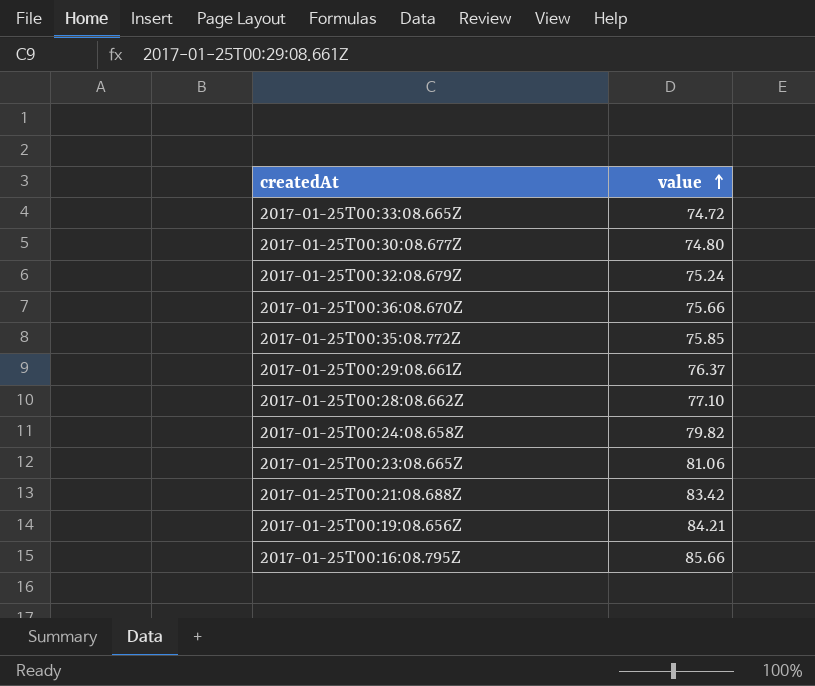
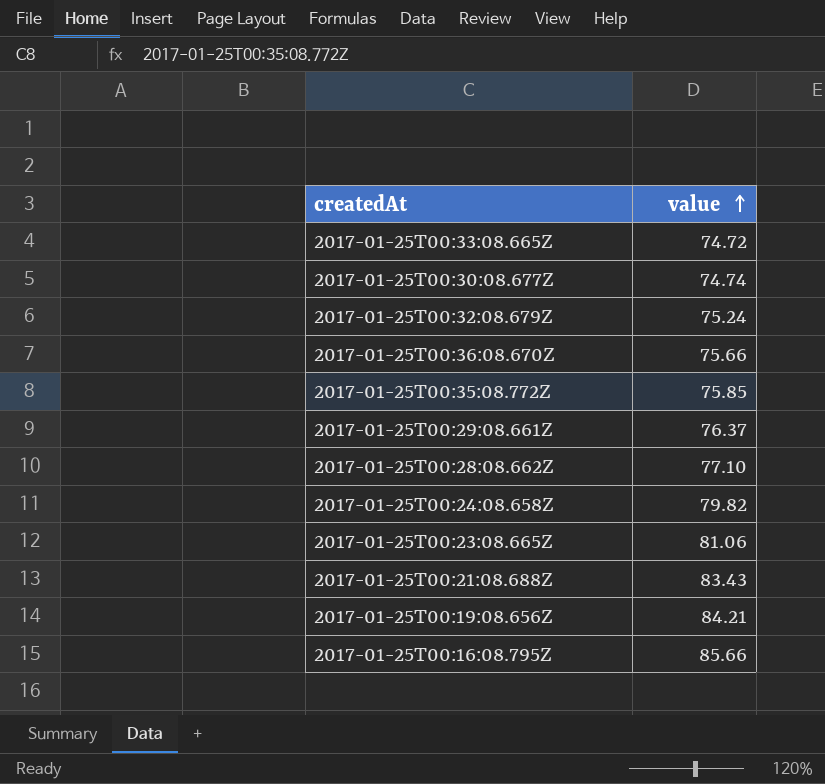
2017-01-25T00:30:08.677Z | value: 74.80 -> 74.74
2017-01-25T00:21:08.688Z | value: 83.42 -> 83.43

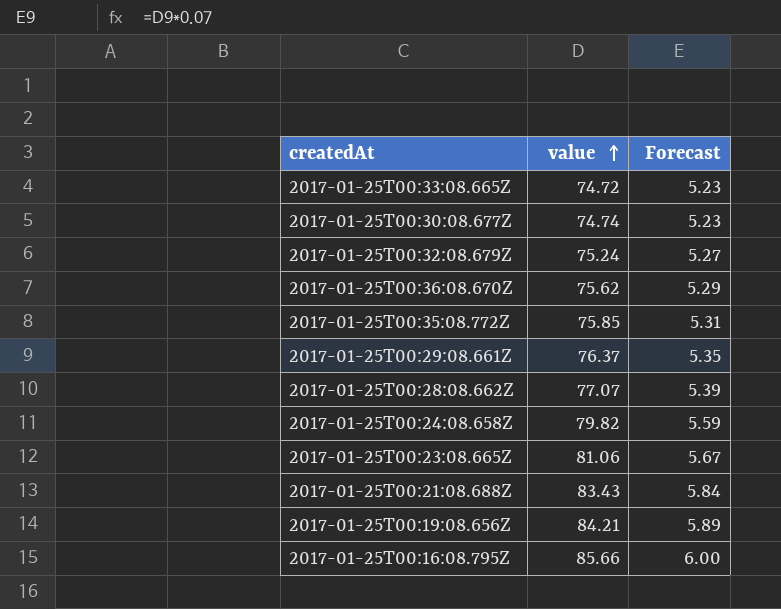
column Forecast | formula: none -> [value] * 0.07
2017-01-25T00:36:08.670Z | value: 75.66 -> 75.62
2017-01-25T00:28:08.662Z | value: 77.10 -> 77.07

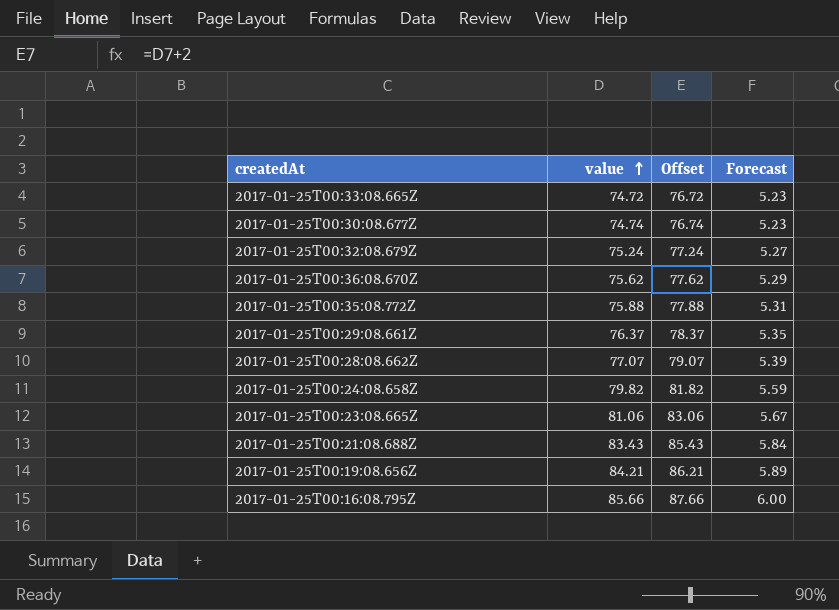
column Offset | formula: none -> [value] + 2
2017-01-25T00:35:08.772Z | value: 75.85 -> 75.88

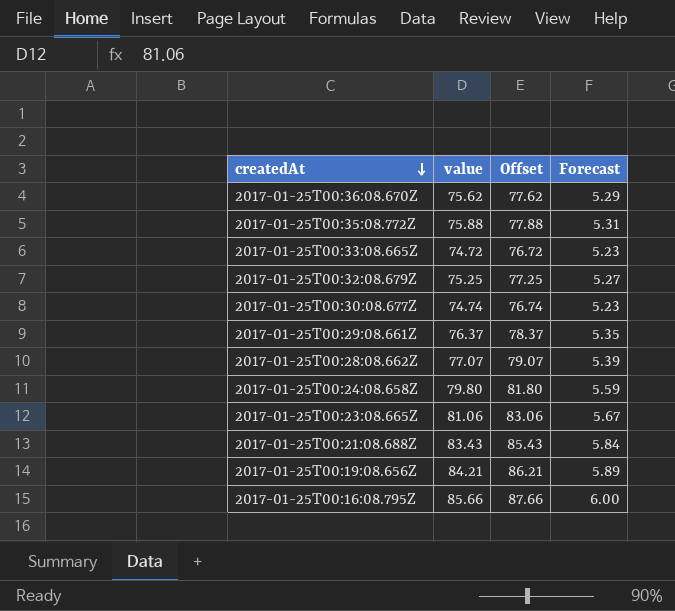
row order: value ascending -> createdAt descending
2017-01-25T00:32:08.679Z | value: 75.24 -> 75.25
2017-01-25T00:32:08.679Z | Offset: 77.24 -> 77.25
2017-01-25T00:24:08.658Z | value: 79.82 -> 79.80
2017-01-25T00:24:08.658Z | Offset: 81.82 -> 81.80

